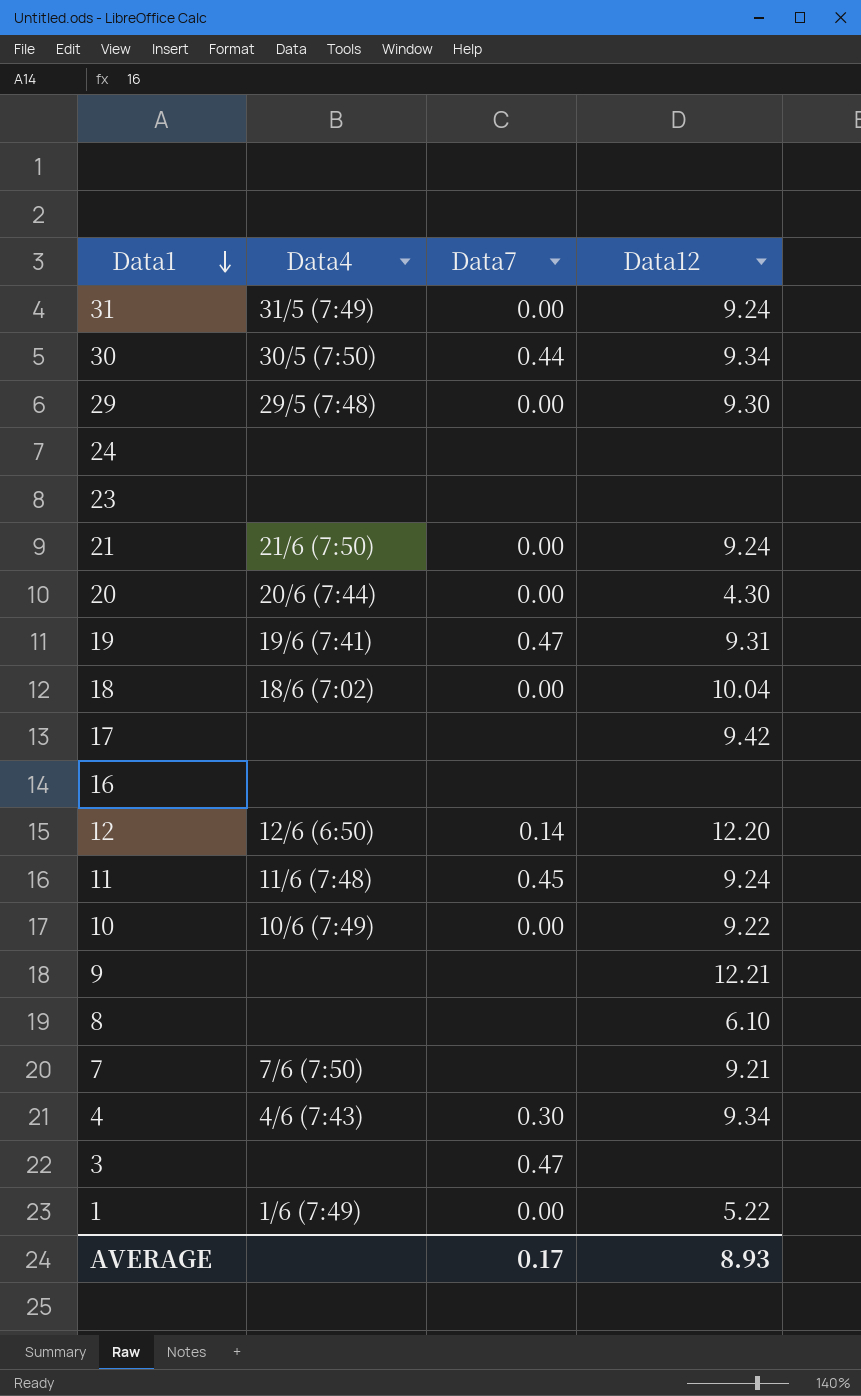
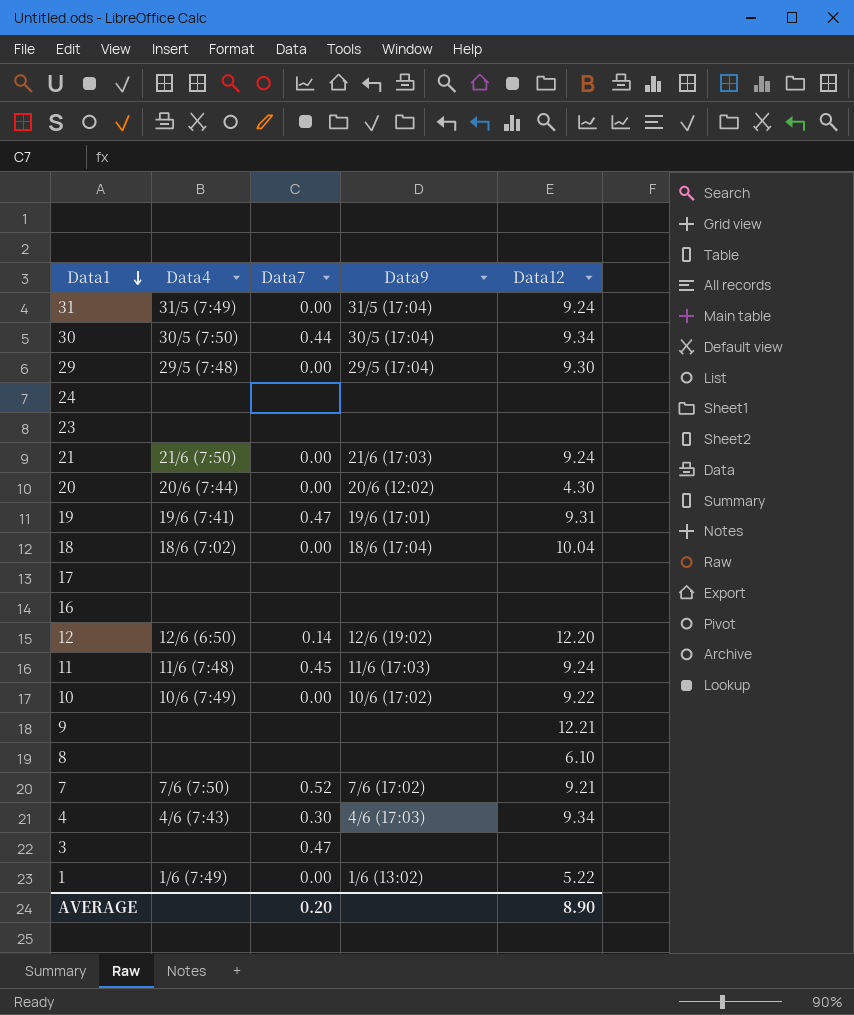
column Data9 | position: none -> 4
17 | Data12: 9.42 -> none
7 | Data7: none -> 0.52
AVERAGE | Data7: 0.17 -> 0.20
AVERAGE | Data12: 8.93 -> 8.90

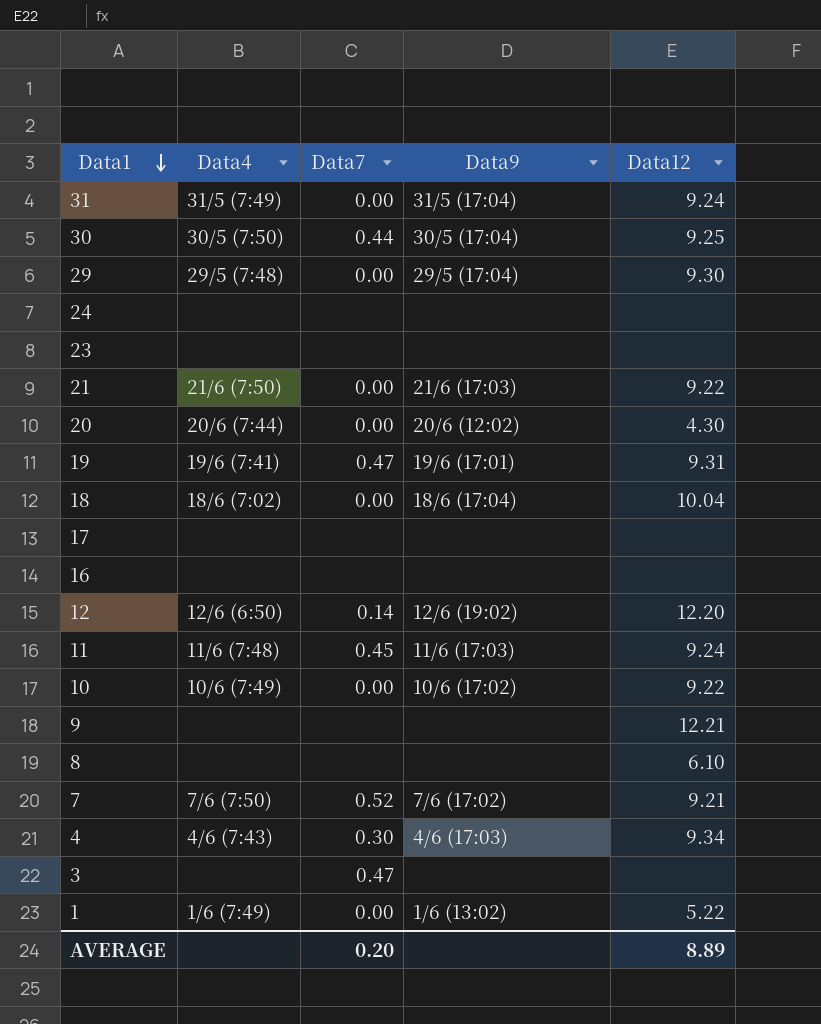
30 | Data12: 9.34 -> 9.25
21 | Data12: 9.24 -> 9.22
AVERAGE | Data12: 8.90 -> 8.89

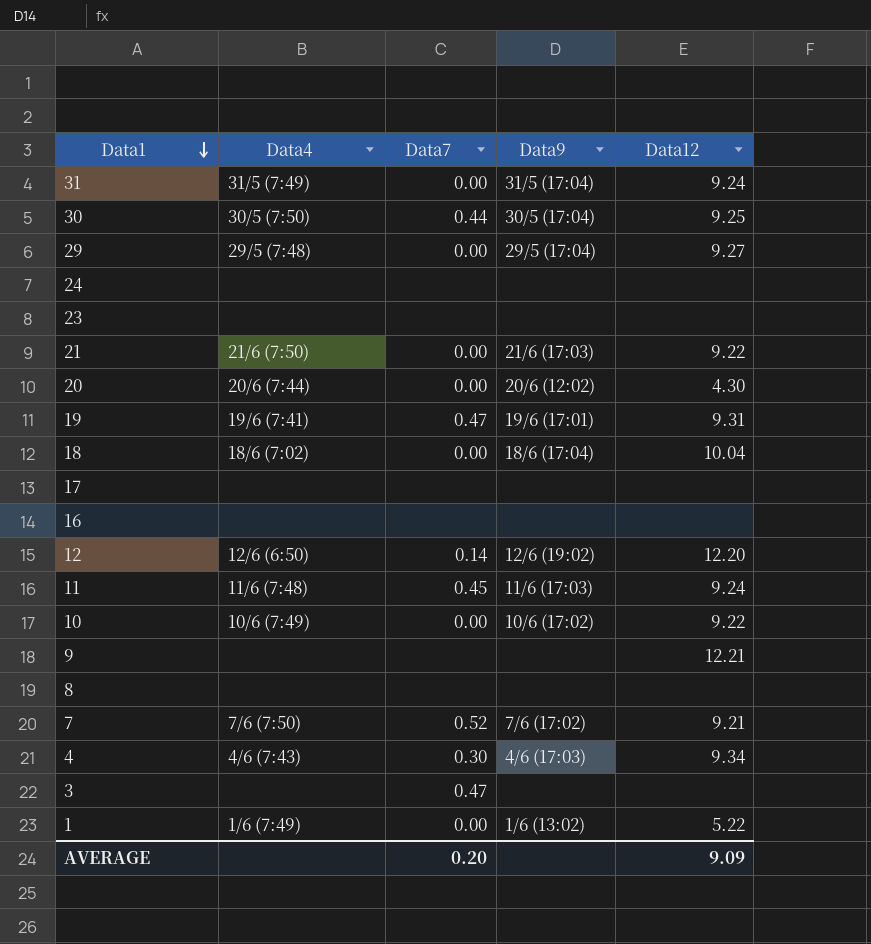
29 | Data12: 9.30 -> 9.27
8 | Data12: 6.10 -> none
AVERAGE | Data12: 8.89 -> 9.09

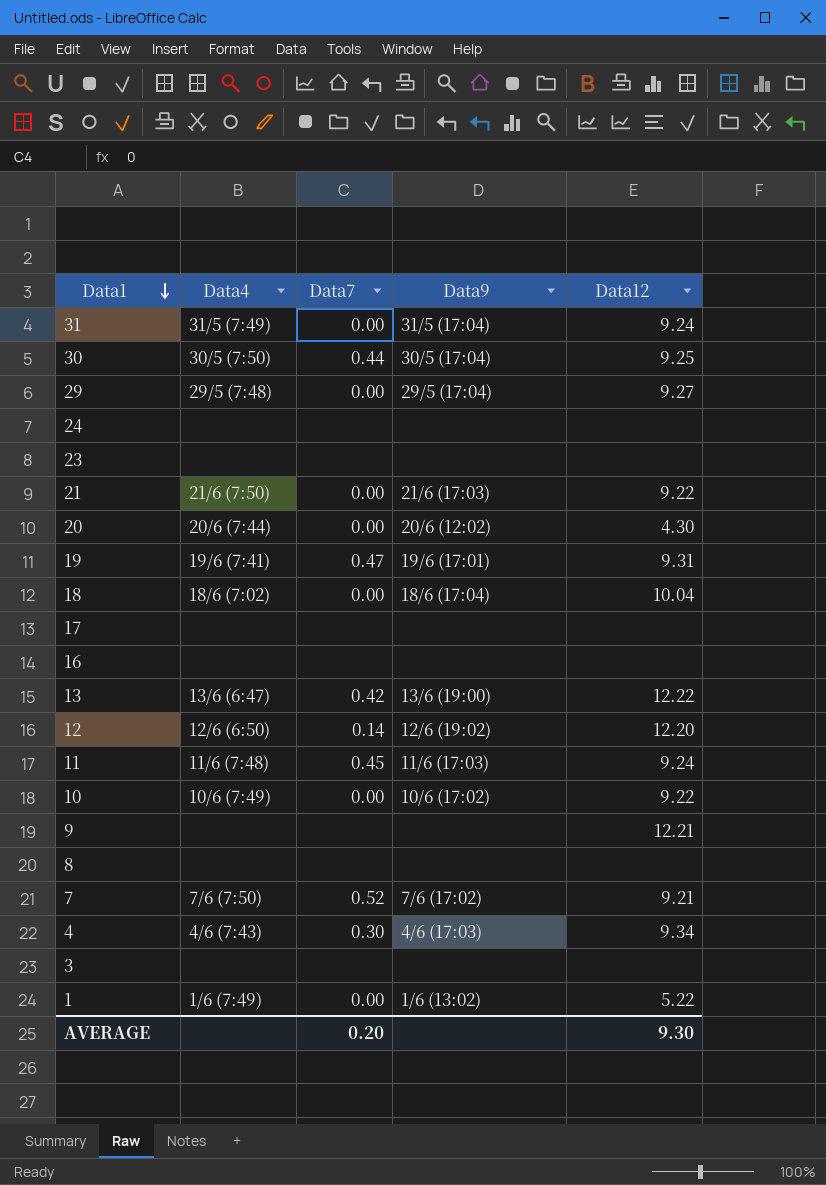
row 13: none -> 13/6 (6:47) | 0.42 | 13/6 (19:00) | 12.22
3 | Data7: 0.47 -> none
AVERAGE | Data12: 9.09 -> 9.30

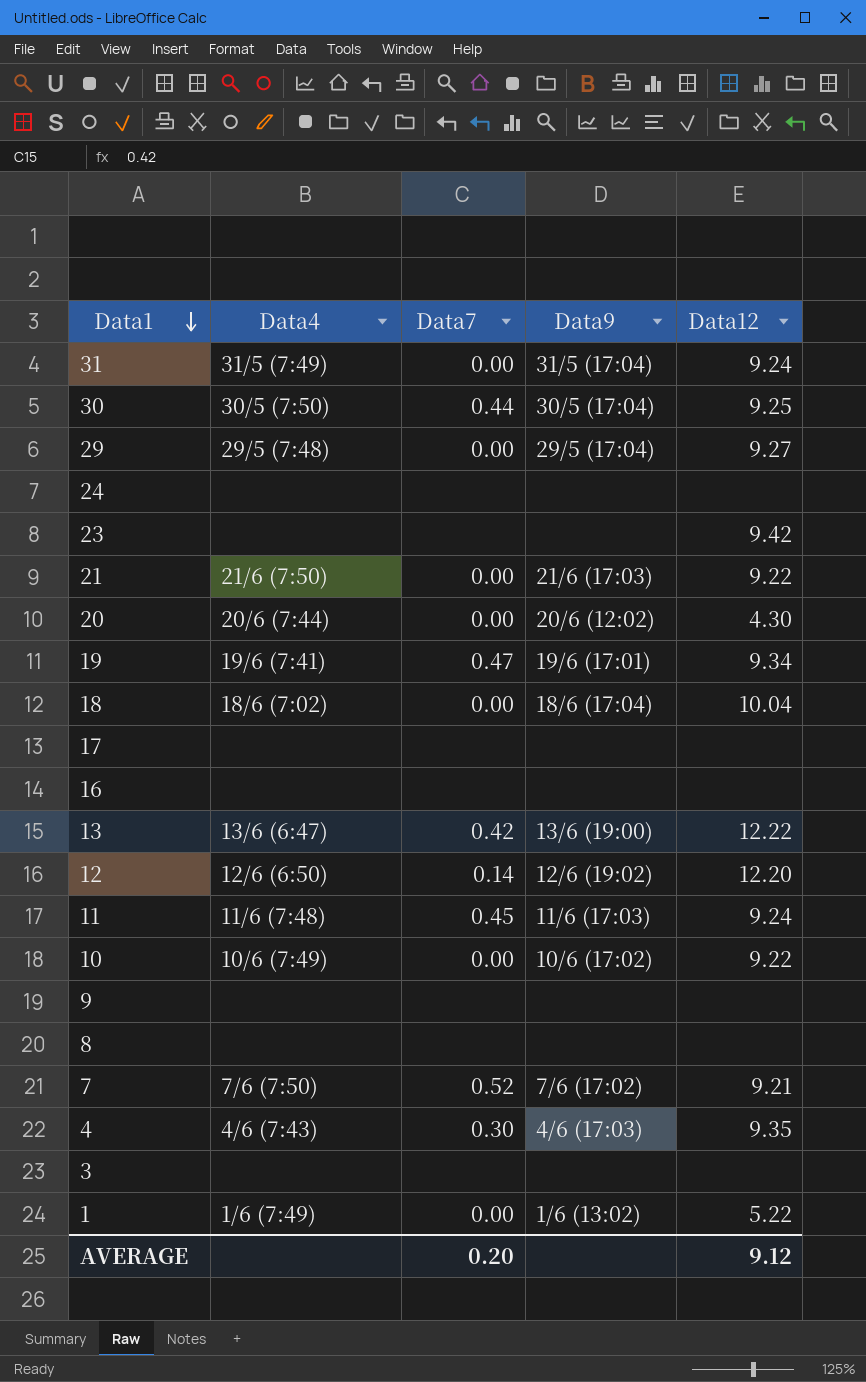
23 | Data12: none -> 9.42
19 | Data12: 9.31 -> 9.34
9 | Data12: 12.21 -> none
4 | Data12: 9.34 -> 9.35
AVERAGE | Data12: 9.30 -> 9.12

